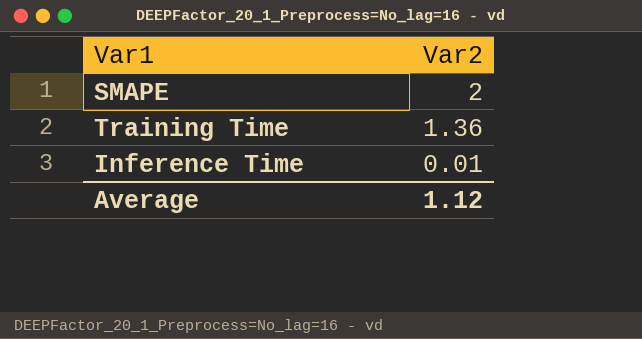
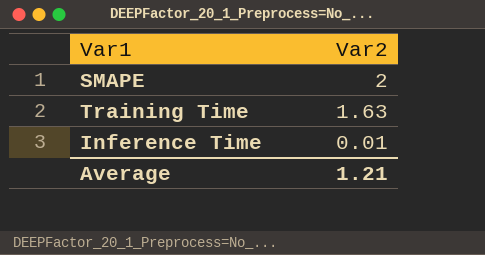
Training Time | Var2: 1.36 -> 1.63
Average | Var2: 1.12 -> 1.21

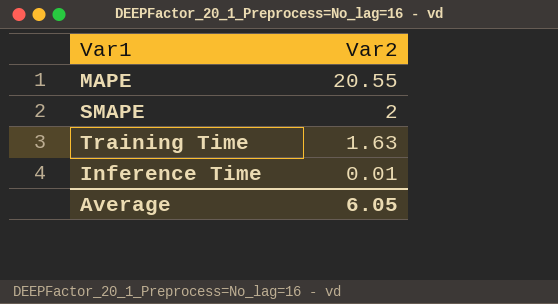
row MAPE: none -> 20.55
Average | Var2: 1.21 -> 6.05

